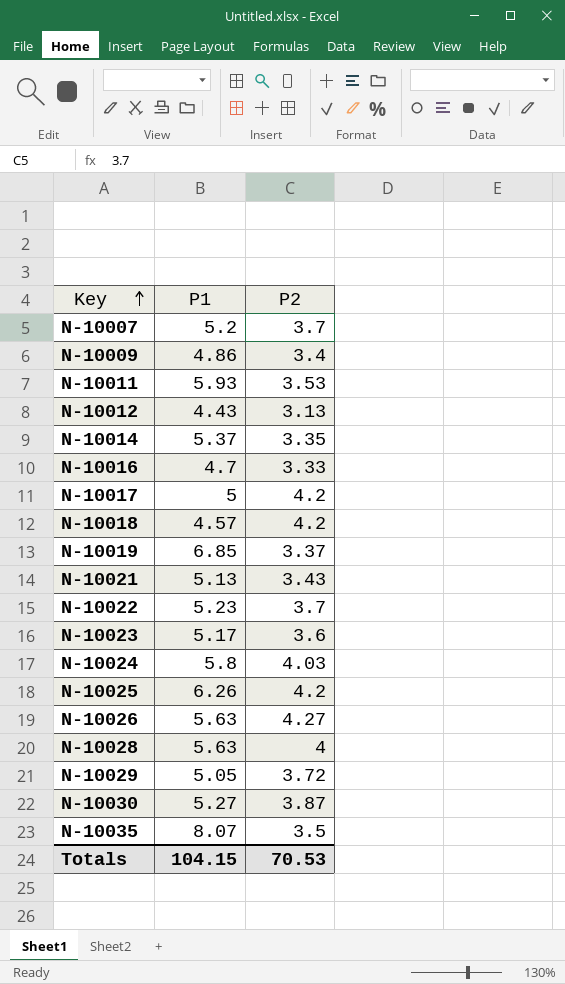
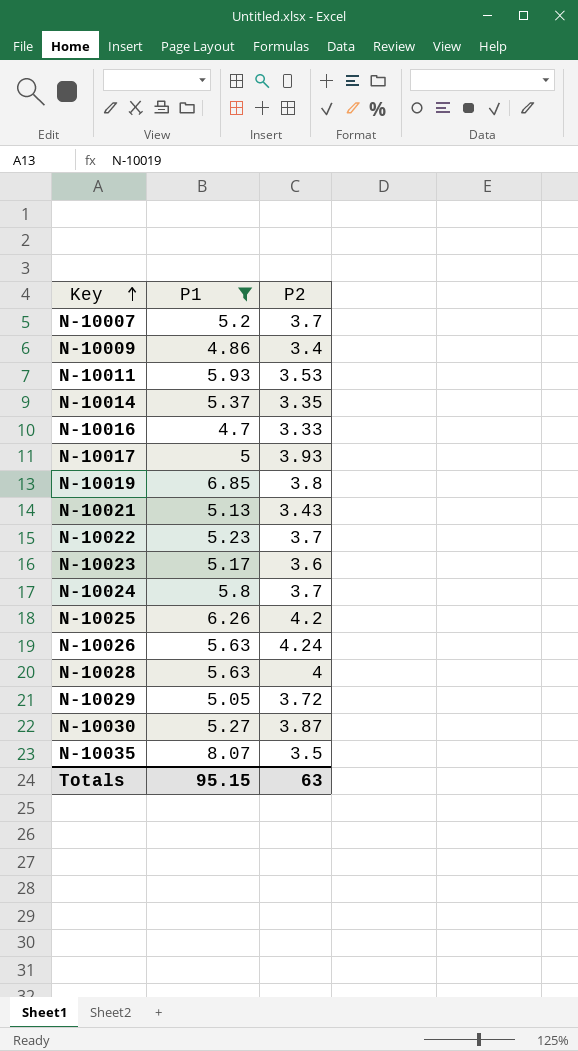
filter: none -> P1 >= 4.7
N-10017 | P2: 4.2 -> 3.93
N-10019 | P2: 3.37 -> 3.8
N-10024 | P2: 4.03 -> 3.7
N-10026 | P2: 4.27 -> 4.24
Totals | P1: 104.15 -> 95.15
Totals | P2: 70.53 -> 63

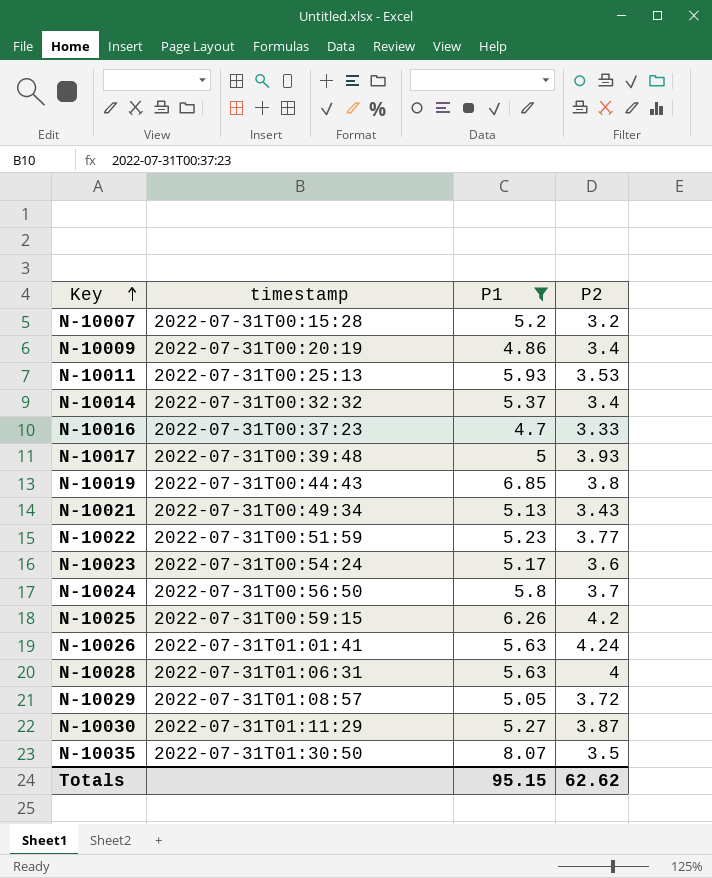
column timestamp | position: none -> 2
N-10007 | P2: 3.7 -> 3.2
N-10014 | P2: 3.35 -> 3.4
N-10022 | P2: 3.7 -> 3.77
Totals | P2: 63 -> 62.62

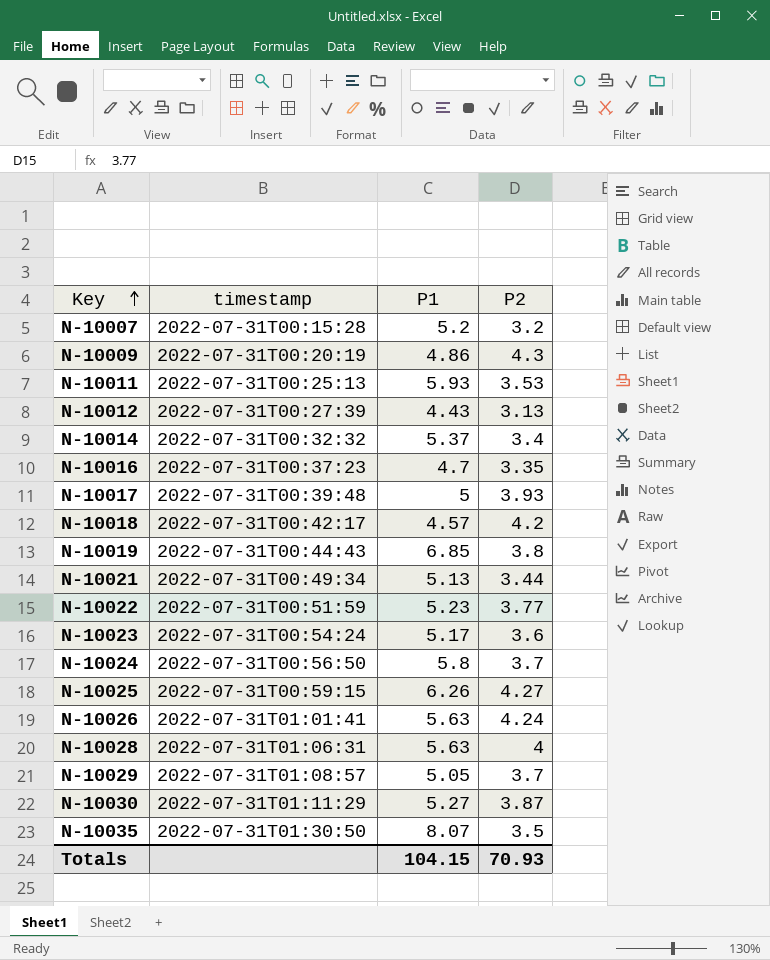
filter: P1 >= 4.7 -> none
N-10009 | P2: 3.4 -> 4.3
N-10016 | P2: 3.33 -> 3.35
N-10021 | P2: 3.43 -> 3.44
N-10025 | P2: 4.2 -> 4.27
N-10029 | P2: 3.72 -> 3.7
Totals | P1: 95.15 -> 104.15
Totals | P2: 62.62 -> 70.93

